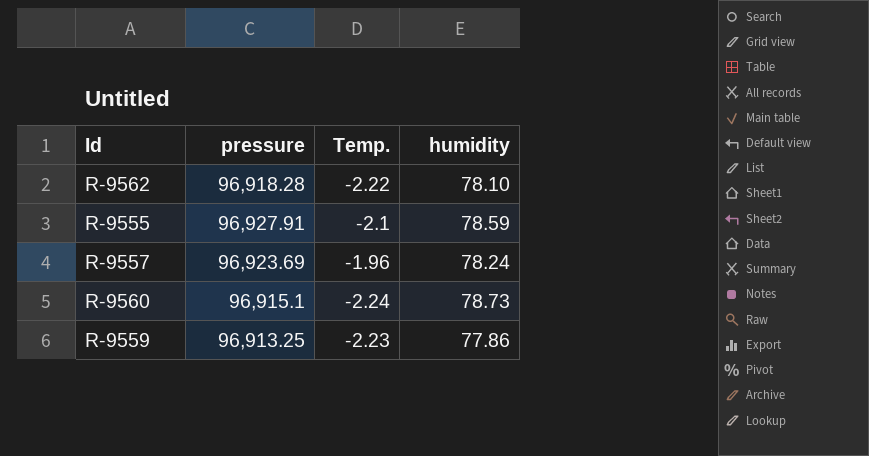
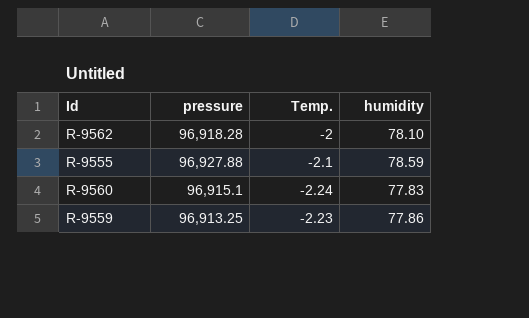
row R-9557: 96,923.69 | -1.96 | 78.24 -> none
R-9562 | Temp.: -2.22 -> -2
R-9555 | pressure: 96,927.91 -> 96,927.88
R-9560 | humidity: 78.73 -> 77.83

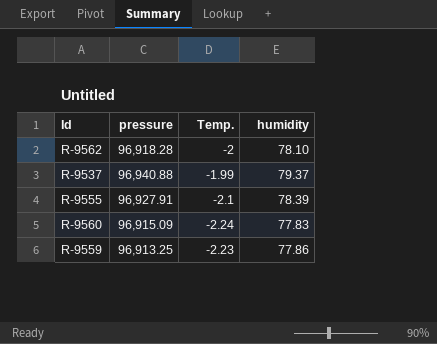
row R-9537: none -> 96,940.88 | -1.99 | 79.37
R-9555 | pressure: 96,927.88 -> 96,927.91
R-9555 | humidity: 78.59 -> 78.39
R-9560 | pressure: 96,915.1 -> 96,915.09

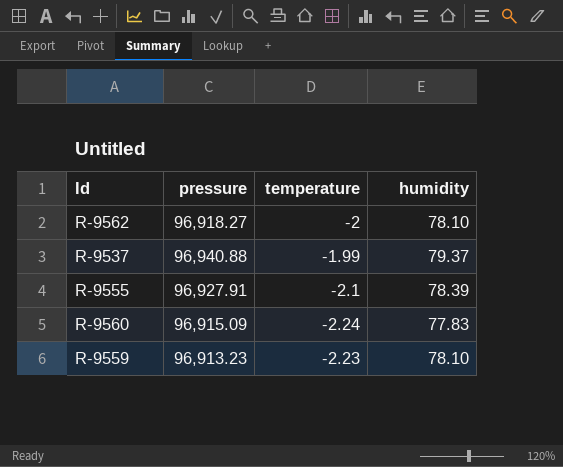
column name: Temp. -> temperature
R-9562 | pressure: 96,918.28 -> 96,918.27
R-9559 | pressure: 96,913.25 -> 96,913.23
R-9559 | humidity: 77.86 -> 78.10

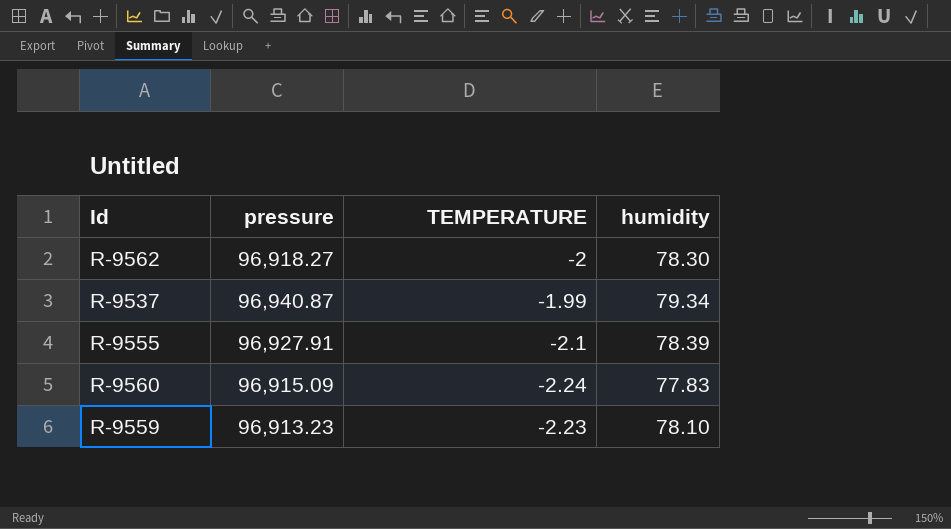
column name: temperature -> TEMPERATURE
R-9562 | humidity: 78.10 -> 78.30
R-9537 | pressure: 96,940.88 -> 96,940.87
R-9537 | humidity: 79.37 -> 79.34

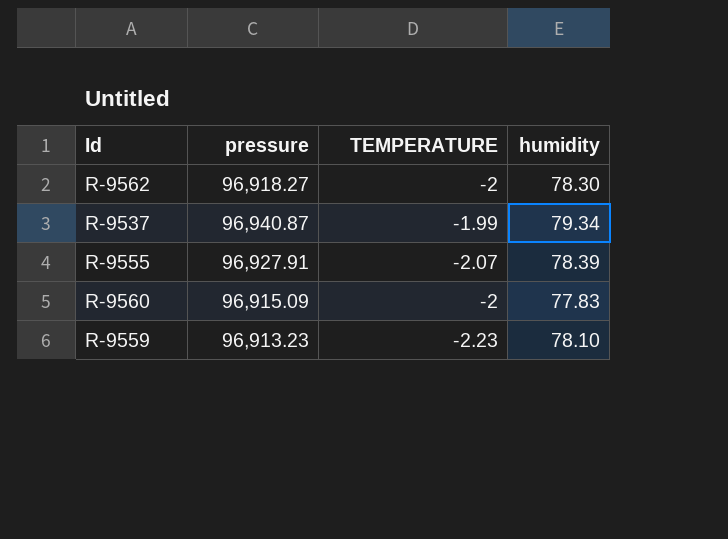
R-9555 | TEMPERATURE: -2.1 -> -2.07
R-9560 | TEMPERATURE: -2.24 -> -2

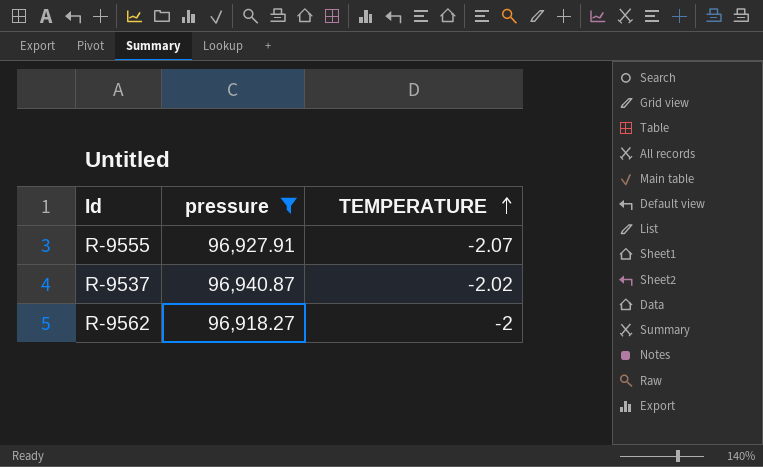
filter: none -> pressure >= 96,918.27
row order: none -> TEMPERATURE ascending
column humidity | position: 4 -> none
R-9537 | TEMPERATURE: -1.99 -> -2.02

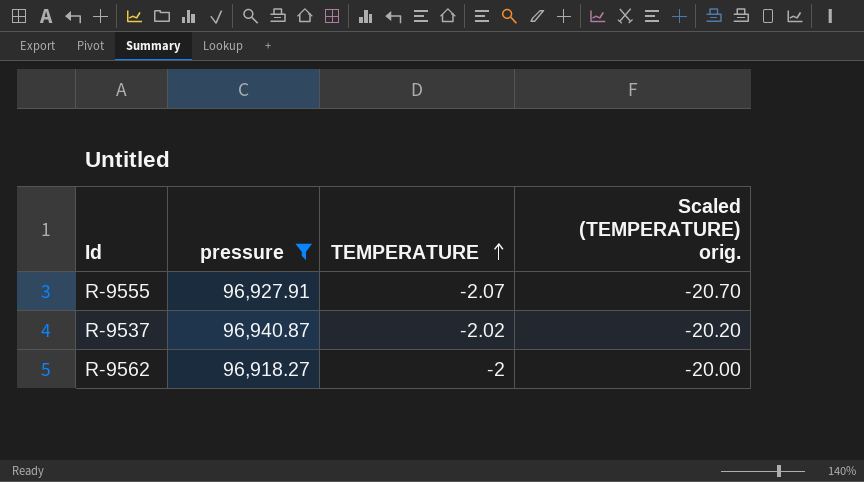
column Scaled (TEMPERATURE) orig. | formula: none -> [TEMPERATURE] * 10

